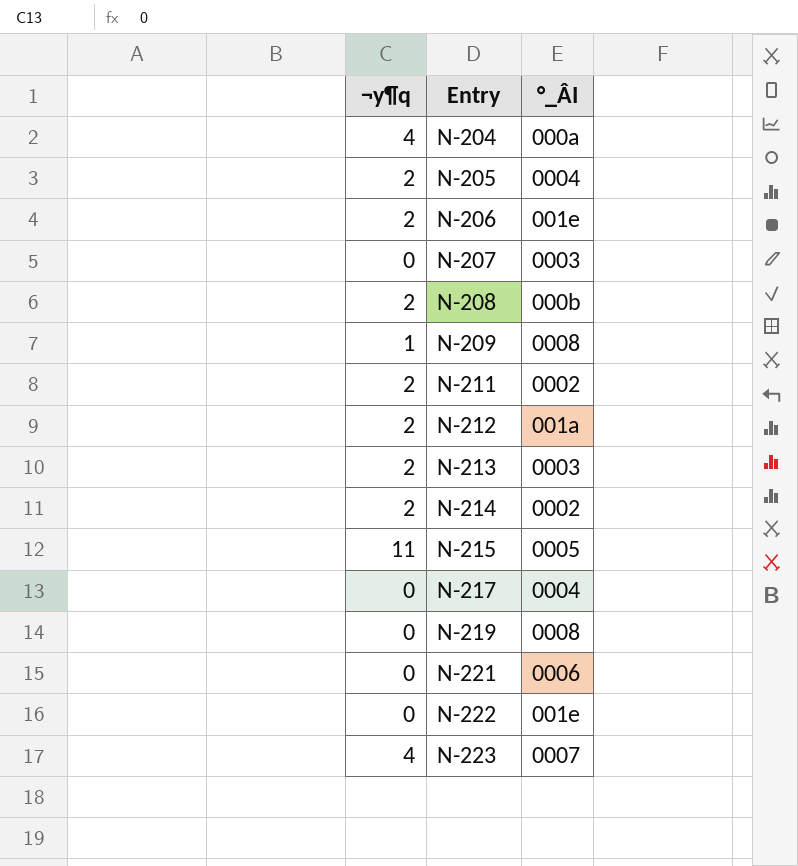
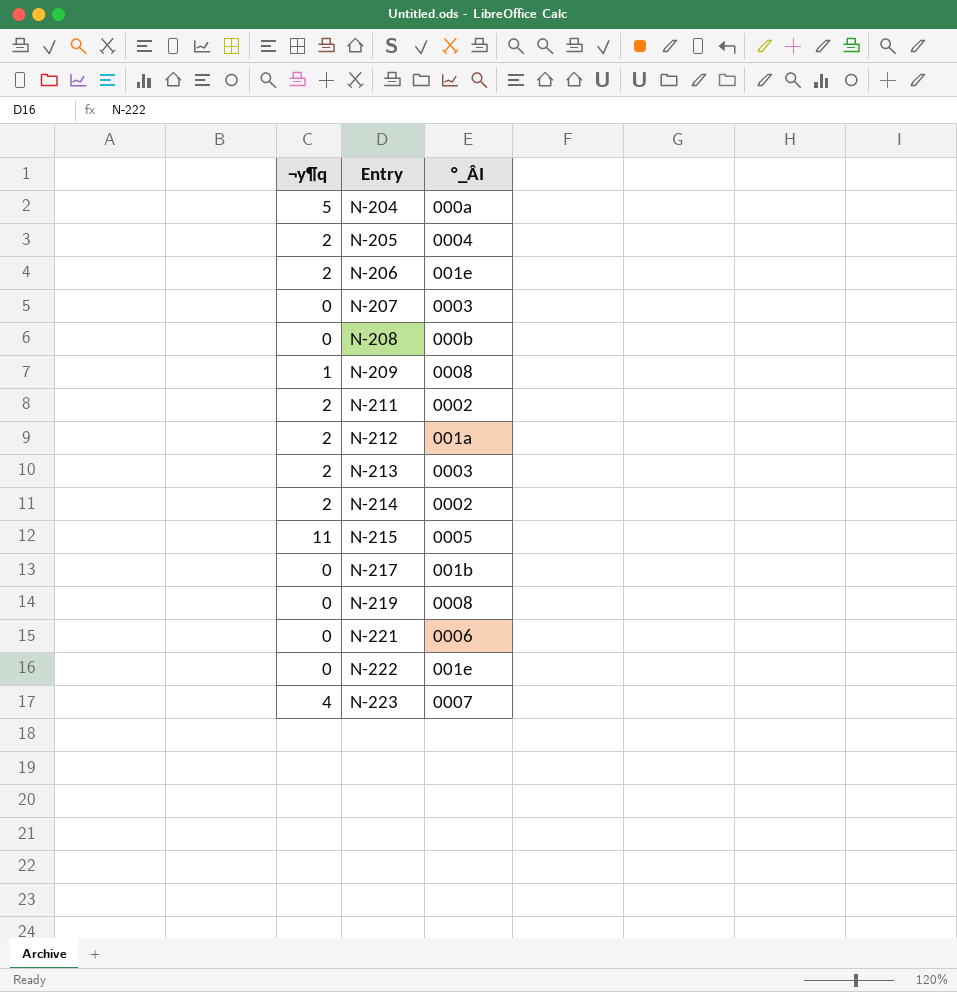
N-204 | ¬y¶q: 4 -> 5
N-208 | ¬y¶q: 2 -> 0
N-217 | °_ÂI: 0004 -> 001b

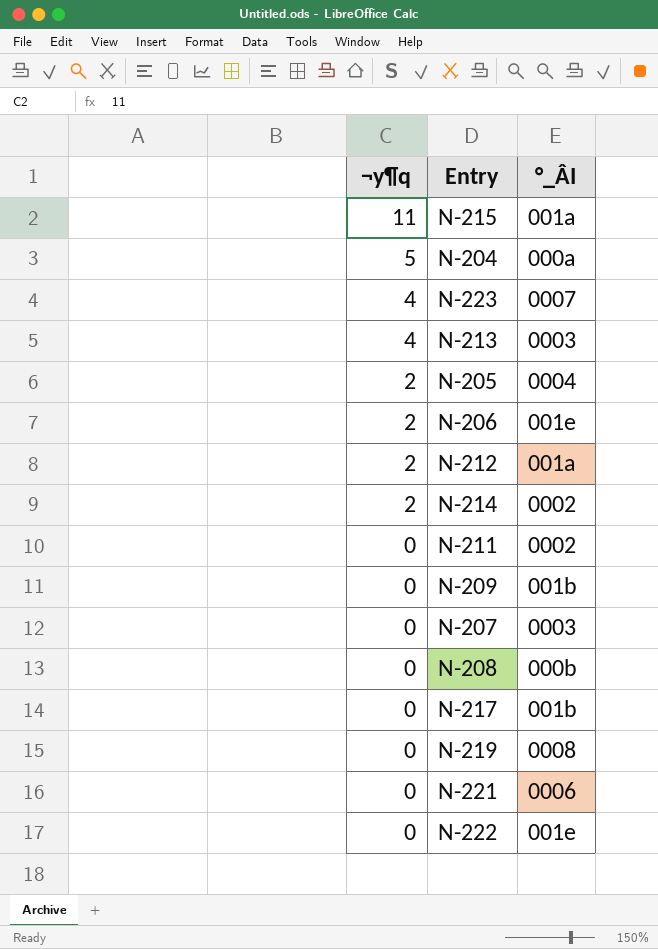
row order: Entry ascending -> ¬y¶q descending
N-215 | °_ÂI: 0005 -> 001a
N-213 | ¬y¶q: 2 -> 4
N-211 | ¬y¶q: 2 -> 0
N-209 | ¬y¶q: 1 -> 0
N-209 | °_ÂI: 0008 -> 001b

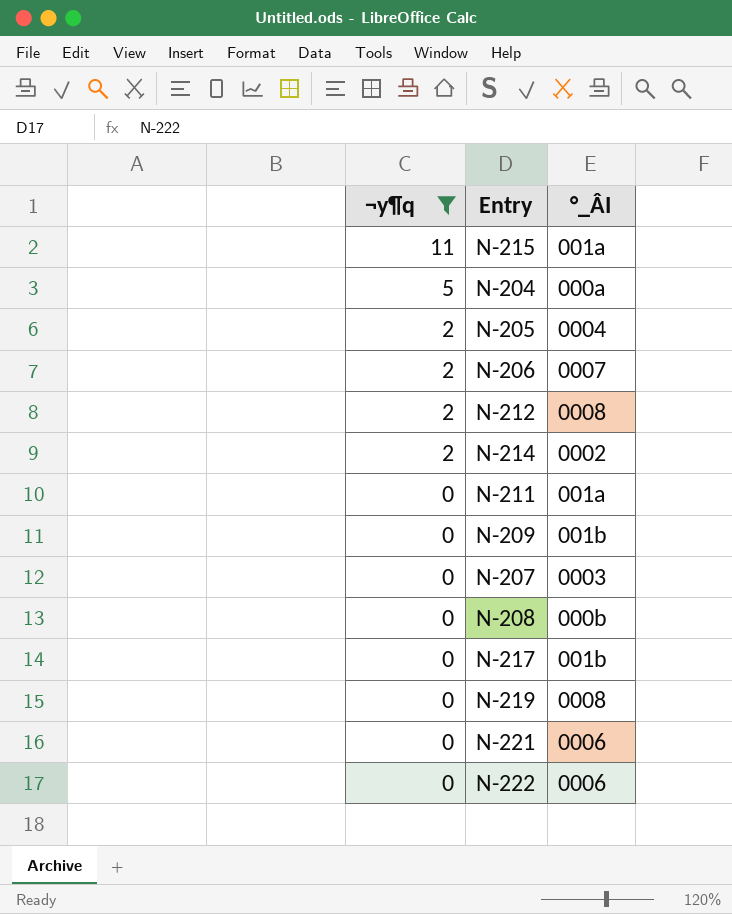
filter: none -> ¬y¶q != 4
N-206 | °_ÂI: 001e -> 0007
N-212 | °_ÂI: 001a -> 0008
N-211 | °_ÂI: 0002 -> 001a
N-222 | °_ÂI: 001e -> 0006

